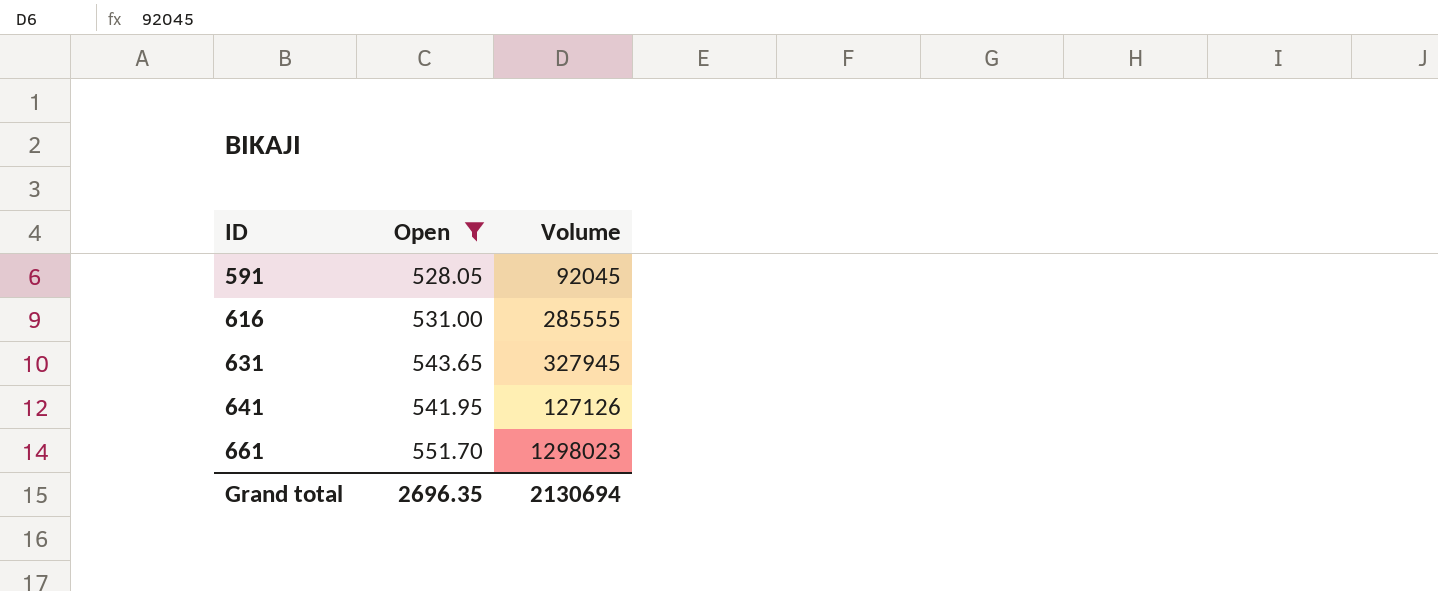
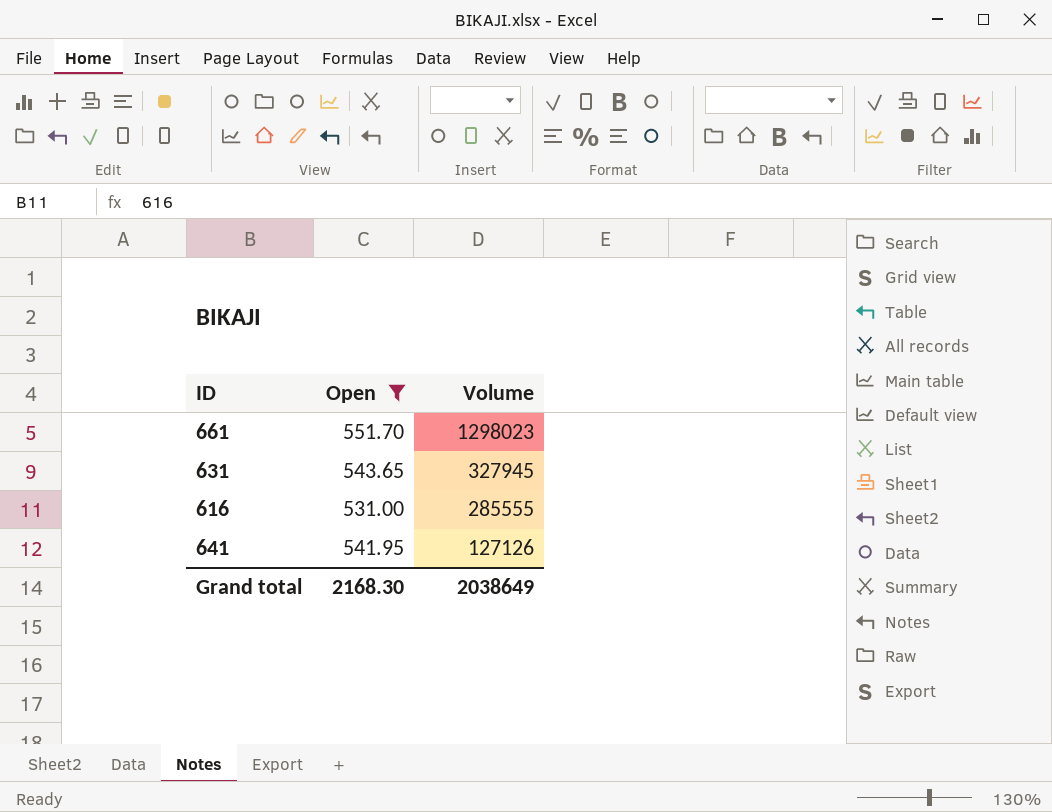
row order: ID ascending -> Volume descending
row 591: 528.05 | 92045 -> none
Grand total | Open: 2696.35 -> 2168.30
Grand total | Volume: 2130694 -> 2038649

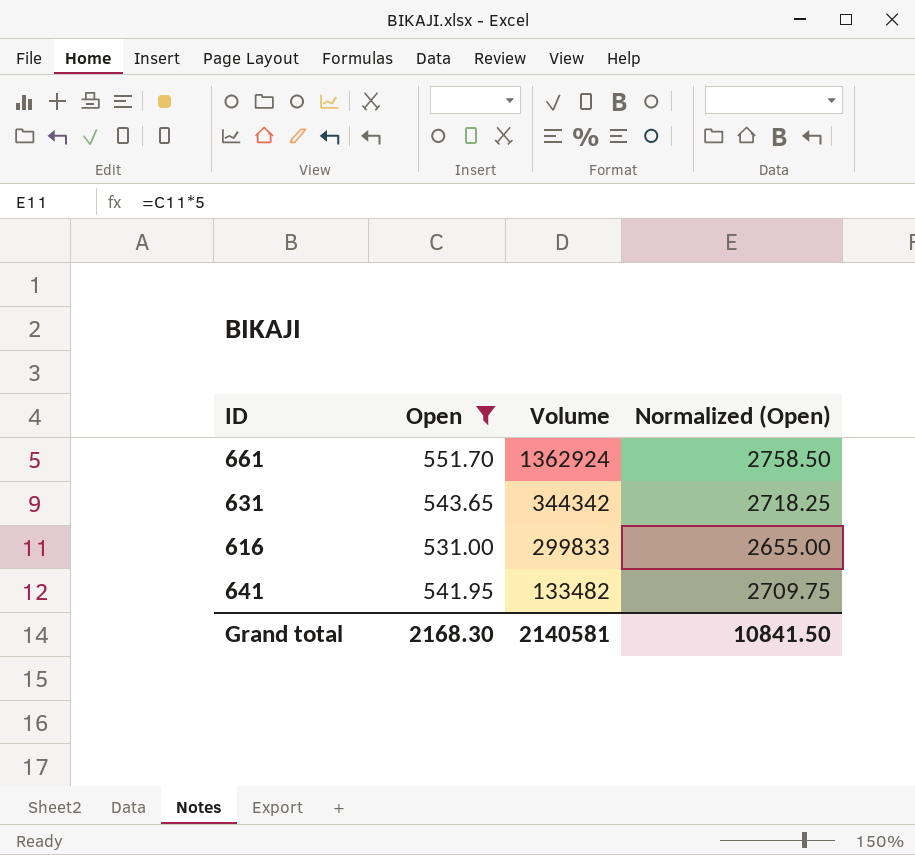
column Normalized (Open) | formula: none -> [Open] * 5
661 | Volume: 1298023 -> 1362924
631 | Volume: 327945 -> 344342
616 | Volume: 285555 -> 299833
641 | Volume: 127126 -> 133482
Grand total | Volume: 2038649 -> 2140581

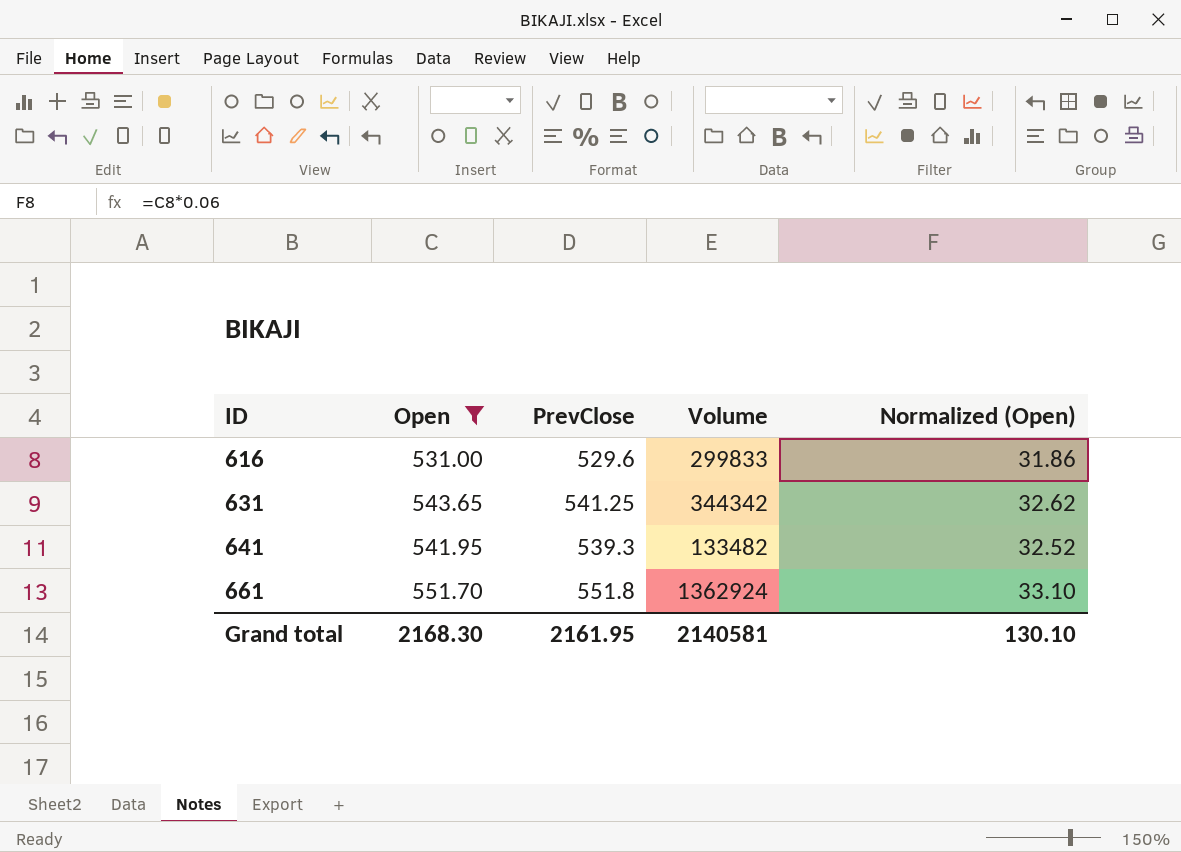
row order: Volume descending -> ID ascending
column PrevClose | position: none -> 3
column Normalized (Open) | formula: [Open] * 5 -> [Open] * 0.06
Grand total | Normalized (Open): 10841.50 -> 130.10

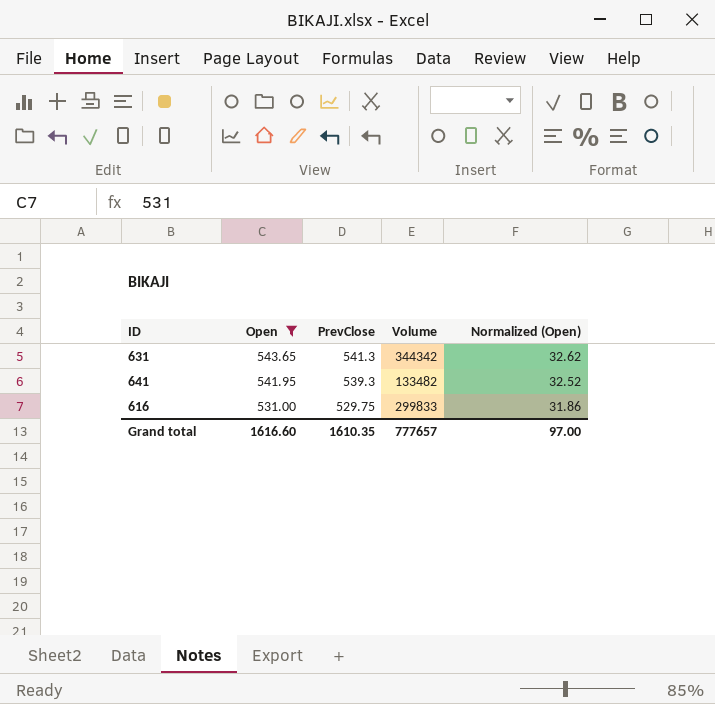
row order: ID ascending -> Open descending
row 661: 551.70 | 551.8 | 1362924 | 33.10 -> none
631 | PrevClose: 541.25 -> 541.3
616 | PrevClose: 529.6 -> 529.75
Grand total | Open: 2168.30 -> 1616.60
Grand total | PrevClose: 2161.95 -> 1610.35
Grand total | Volume: 2140581 -> 777657
Grand total | Normalized (Open): 130.10 -> 97.00

